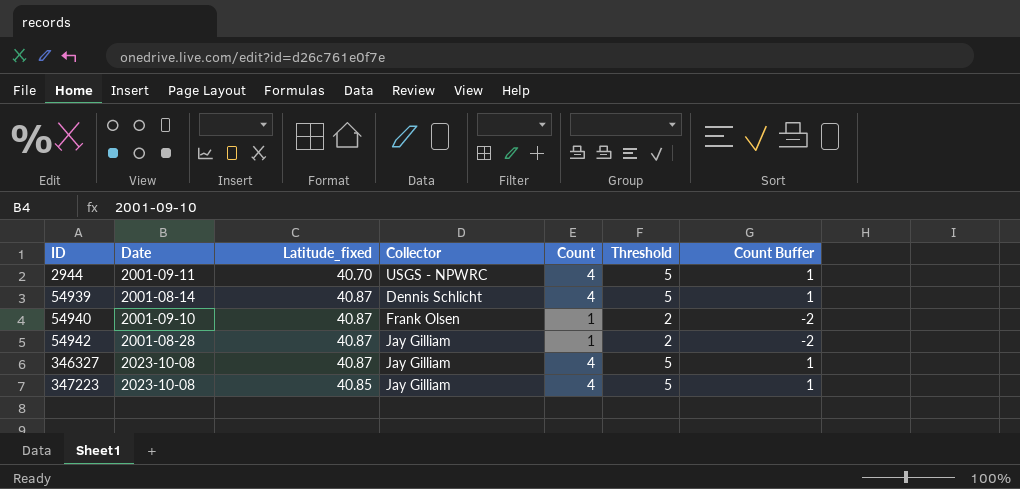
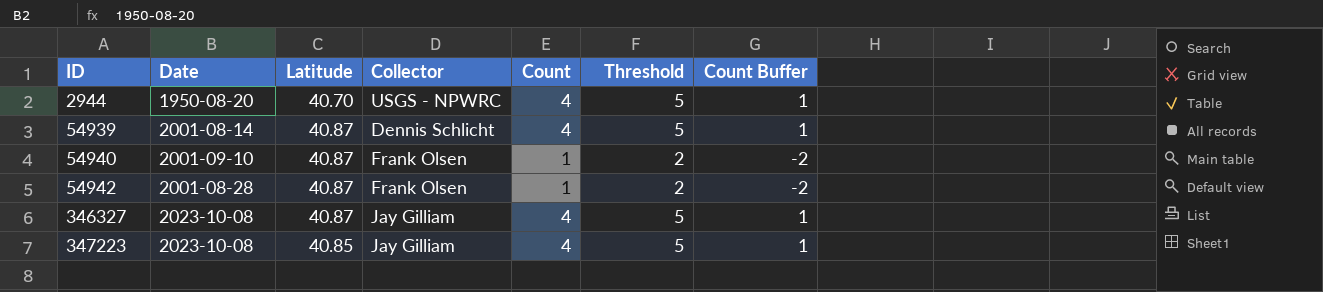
column name: Latitude_fixed -> Latitude
2944 | Date: 2001-09-11 -> 1950-08-20
54942 | Collector: Jay Gilliam -> Frank Olsen

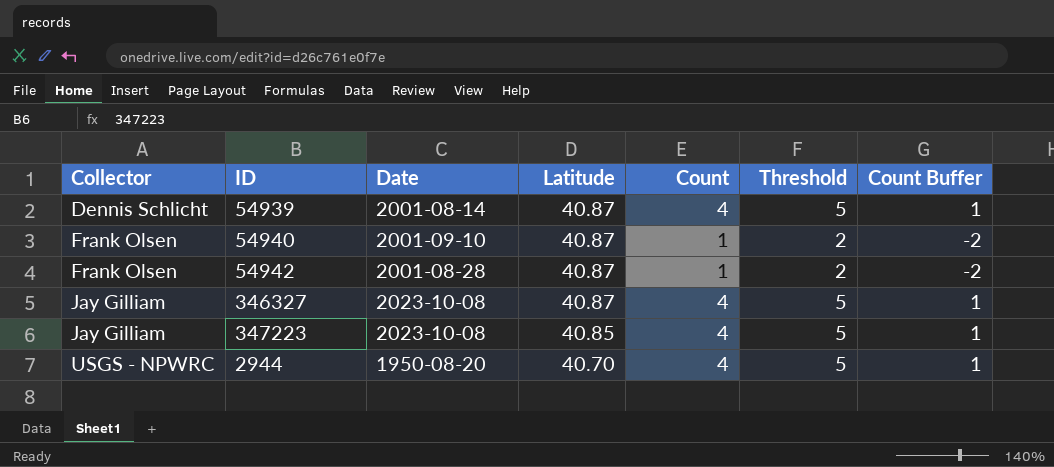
row order: ID ascending -> Collector ascending
column Collector | position: 4 -> 1

